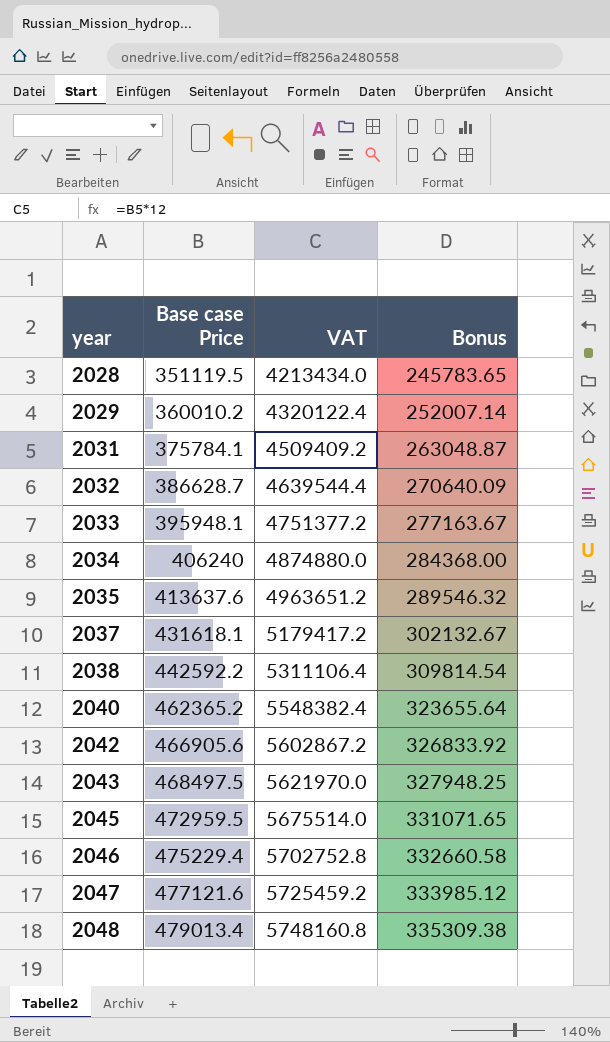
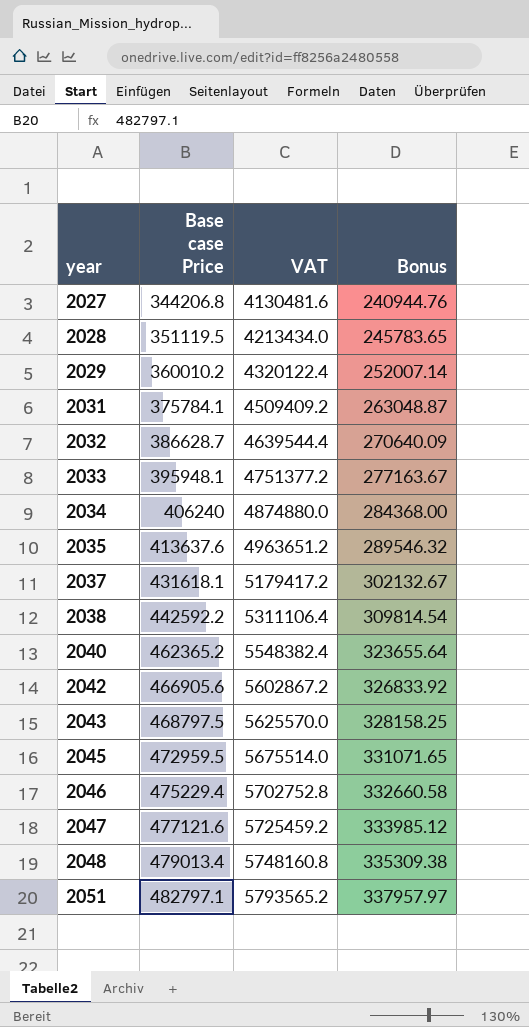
row 2027: none -> 344206.8 | 4130481.6 | 240944.76
2043 | Base case Price: 468497.5 -> 468797.5
2043 | VAT: 5621970.0 -> 5625570.0
2043 | Bonus: 327948.25 -> 328158.25
row 2051: none -> 482797.1 | 5793565.2 | 337957.97

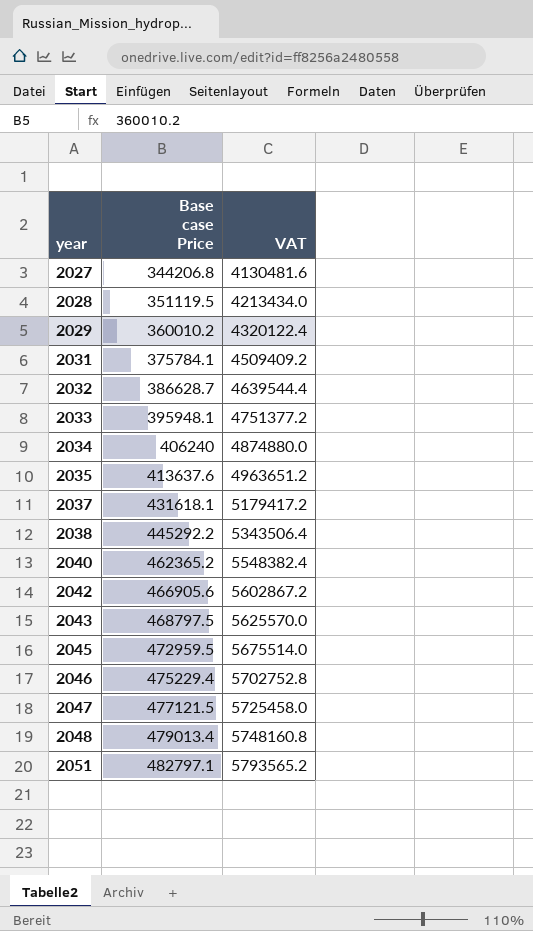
column Bonus | formula: [Base case Price] * 0.7 -> none
2038 | Base case Price: 442592.2 -> 445292.2
2038 | VAT: 5311106.4 -> 5343506.4
2047 | Base case Price: 477121.6 -> 477121.5
2047 | VAT: 5725459.2 -> 5725458.0

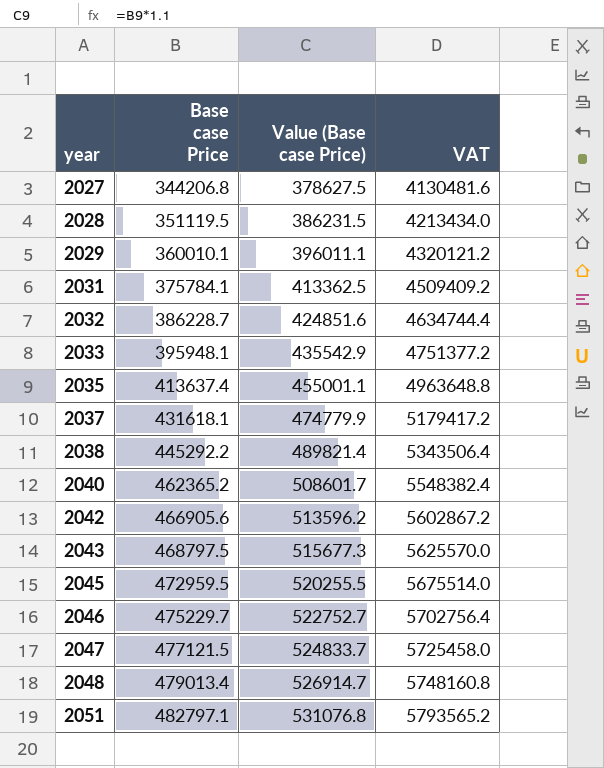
column Value (Base case Price) | formula: none -> [Base case Price] * 1.1
row 2034: 406240 | 4874880.0 -> none
2029 | Base case Price: 360010.2 -> 360010.1
2029 | VAT: 4320122.4 -> 4320121.2
2032 | Base case Price: 386628.7 -> 386228.7
2032 | VAT: 4639544.4 -> 4634744.4
2035 | Base case Price: 413637.6 -> 413637.4
2035 | VAT: 4963651.2 -> 4963648.8
2046 | Base case Price: 475229.4 -> 475229.7
2046 | VAT: 5702752.8 -> 5702756.4

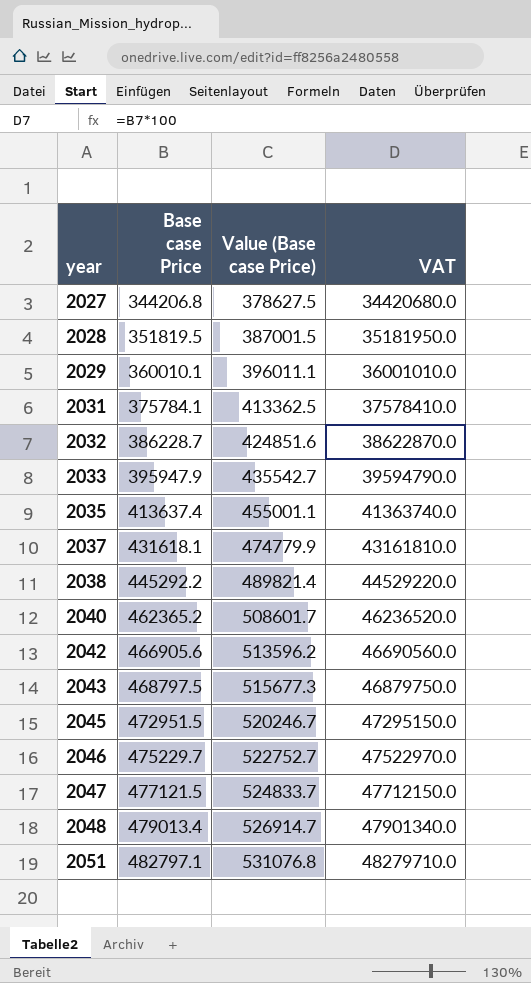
column VAT | formula: [Base case Price] * 12 -> [Base case Price] * 100
2028 | Base case Price: 351119.5 -> 351819.5
2028 | Value (Base case Price): 386231.5 -> 387001.5
2033 | Base case Price: 395948.1 -> 395947.9
2033 | Value (Base case Price): 435542.9 -> 435542.7
2045 | Base case Price: 472959.5 -> 472951.5
2045 | Value (Base case Price): 520255.5 -> 520246.7

